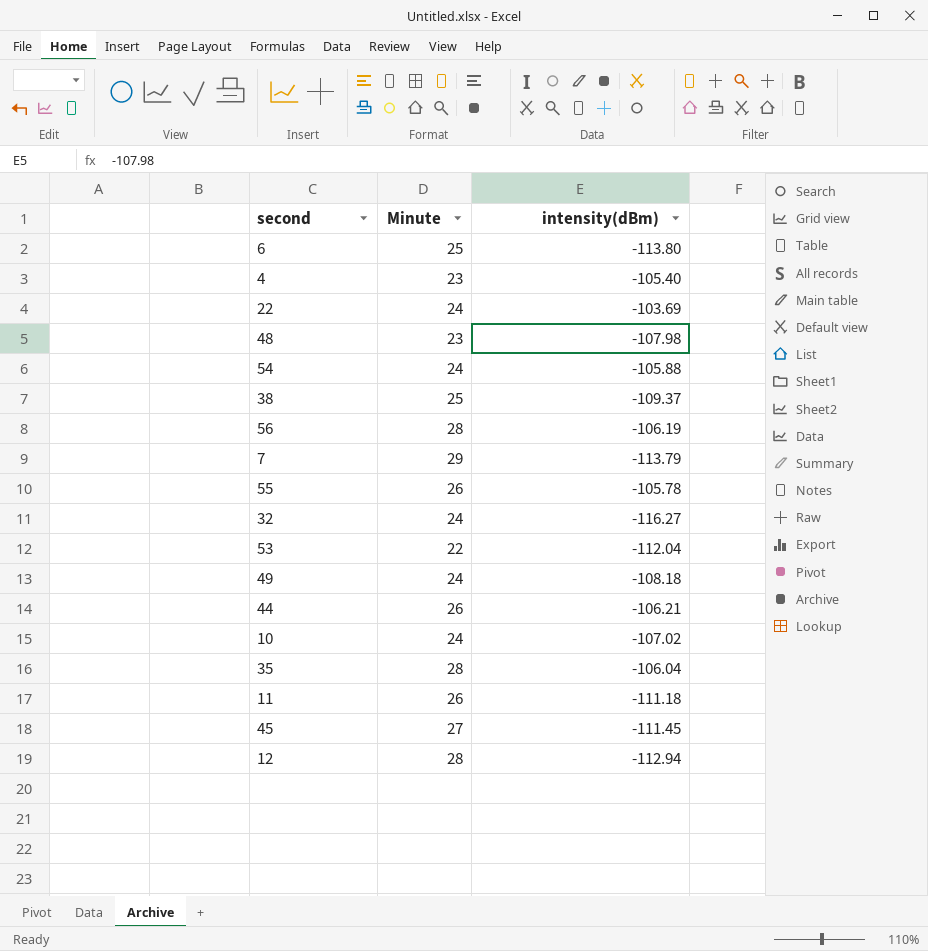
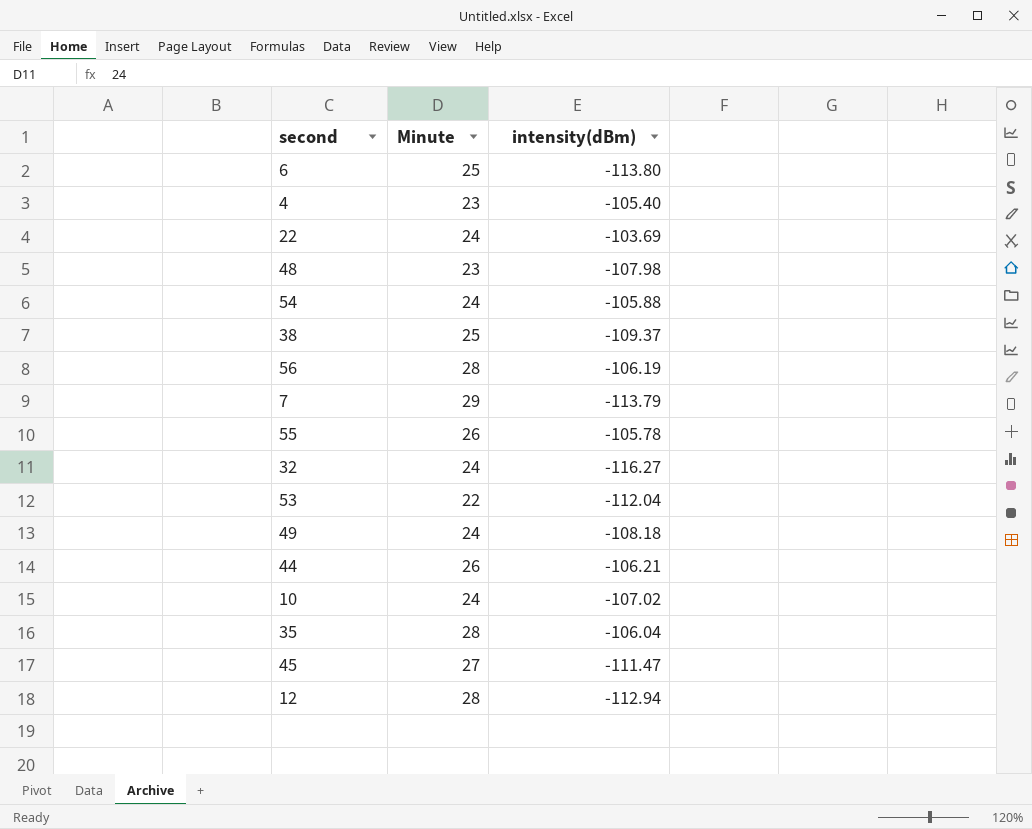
row 11: 26 | -111.18 -> none
45 | intensity(dBm): -111.45 -> -111.47

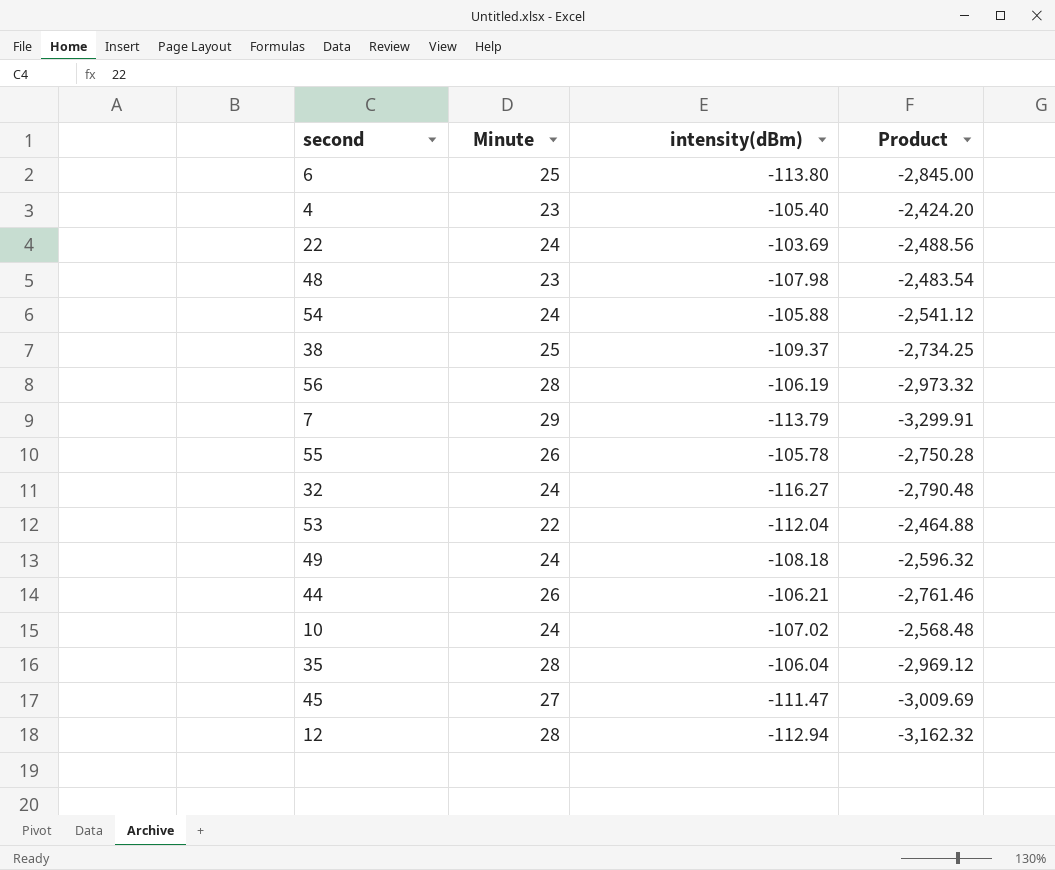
column Product | formula: none -> [Minute] * [intensity(dBm)]

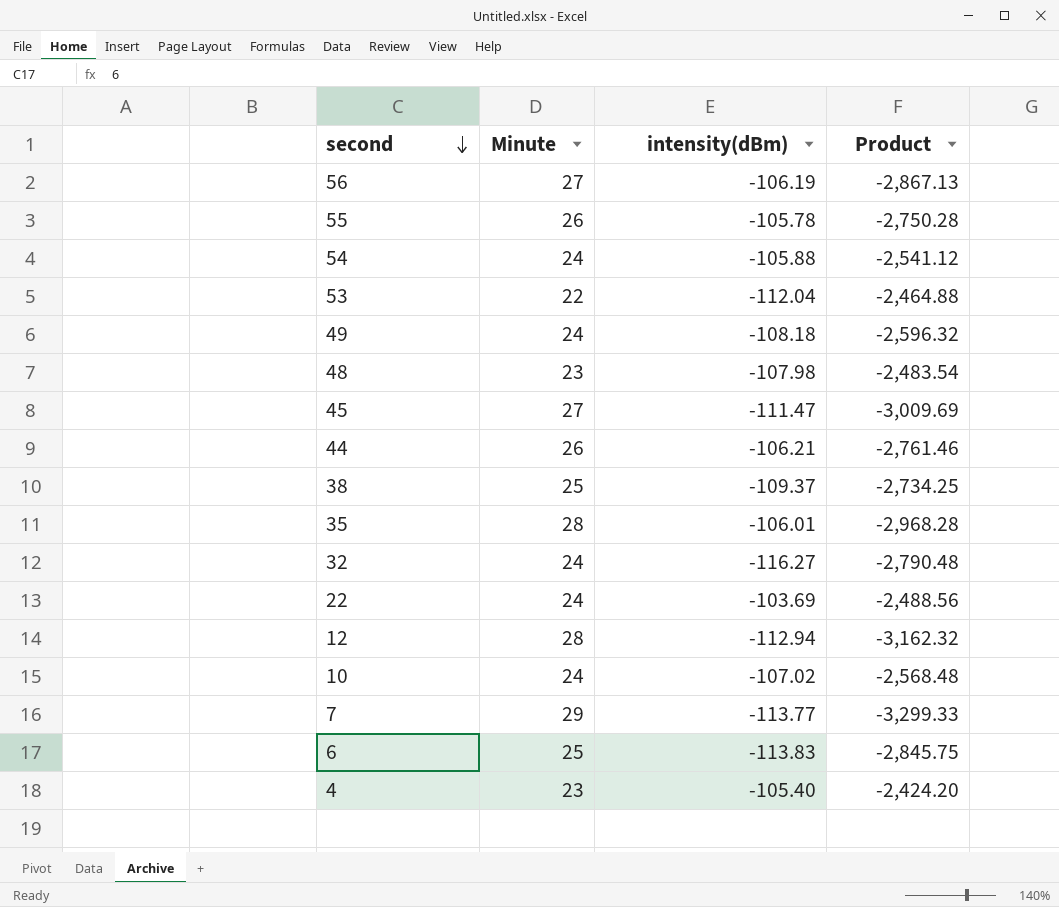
row order: none -> second descending
56 | Minute: 28 -> 27
56 | Product: -2,973.32 -> -2,867.13
35 | intensity(dBm): -106.04 -> -106.01
35 | Product: -2,969.12 -> -2,968.28
7 | intensity(dBm): -113.79 -> -113.77
7 | Product: -3,299.91 -> -3,299.33
6 | intensity(dBm): -113.80 -> -113.83
6 | Product: -2,845.00 -> -2,845.75

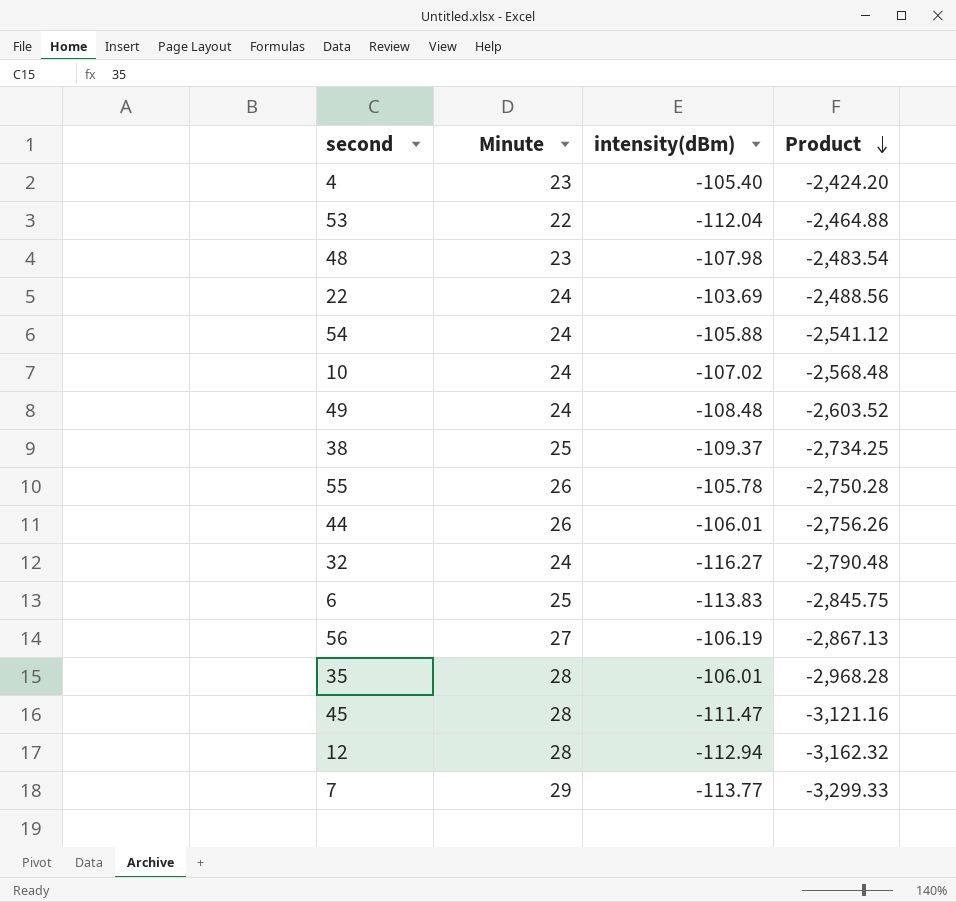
row order: second descending -> Product descending
49 | intensity(dBm): -108.18 -> -108.48
49 | Product: -2,596.32 -> -2,603.52
44 | intensity(dBm): -106.21 -> -106.01
44 | Product: -2,761.46 -> -2,756.26
45 | Minute: 27 -> 28
45 | Product: -3,009.69 -> -3,121.16

